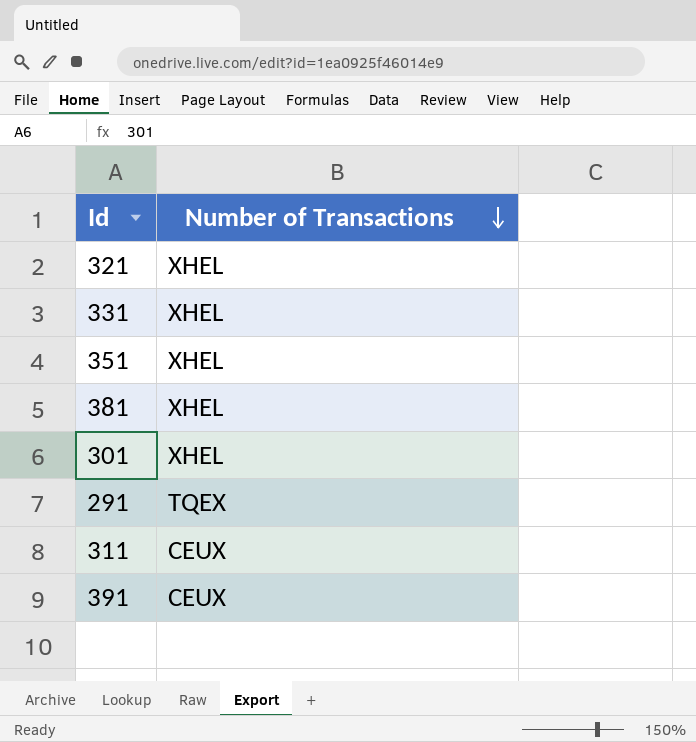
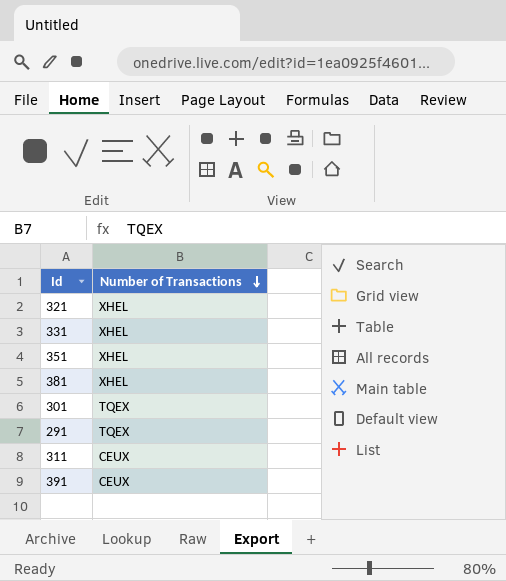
301 | Number of Transactions: XHEL -> TQEX

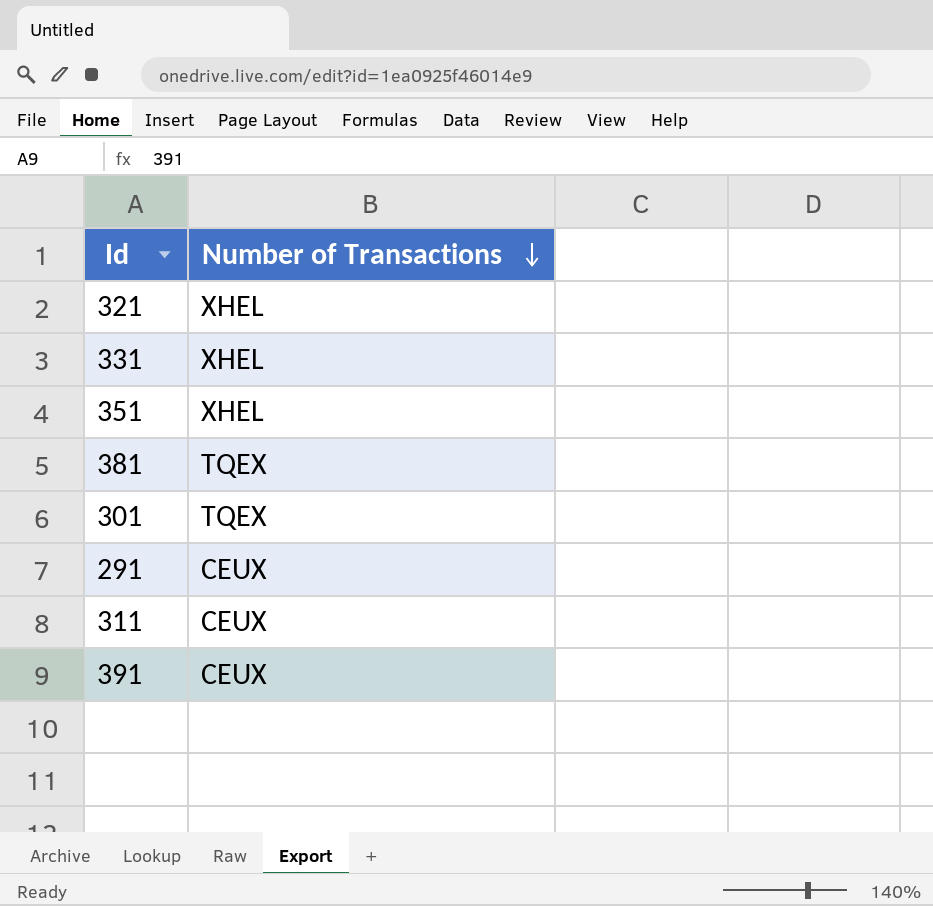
381 | Number of Transactions: XHEL -> TQEX
291 | Number of Transactions: TQEX -> CEUX

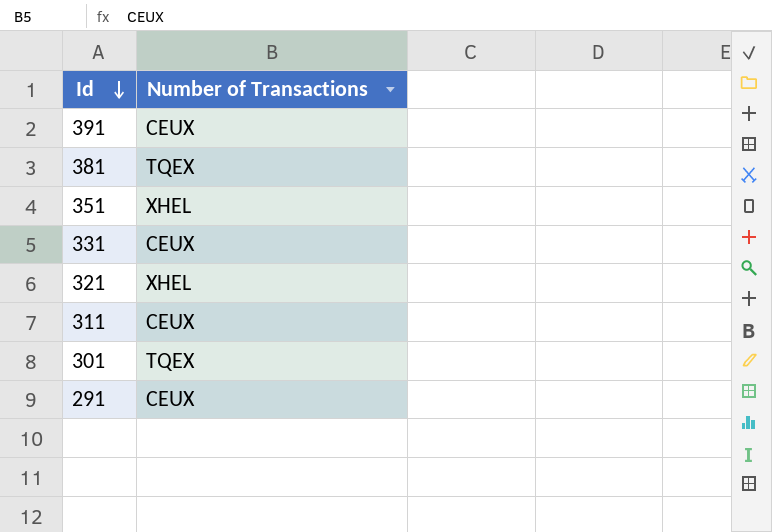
row order: Number of Transactions descending -> Id descending
331 | Number of Transactions: XHEL -> CEUX

